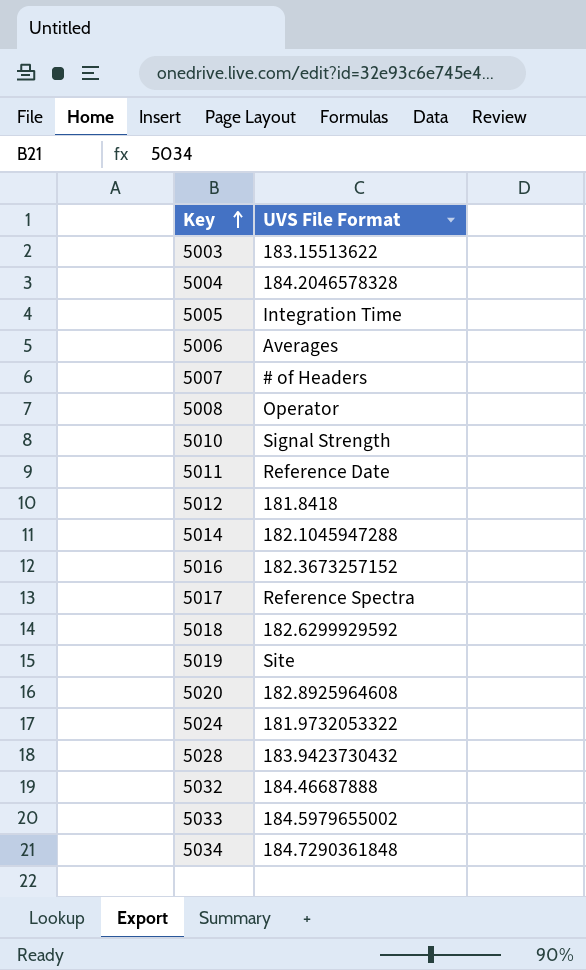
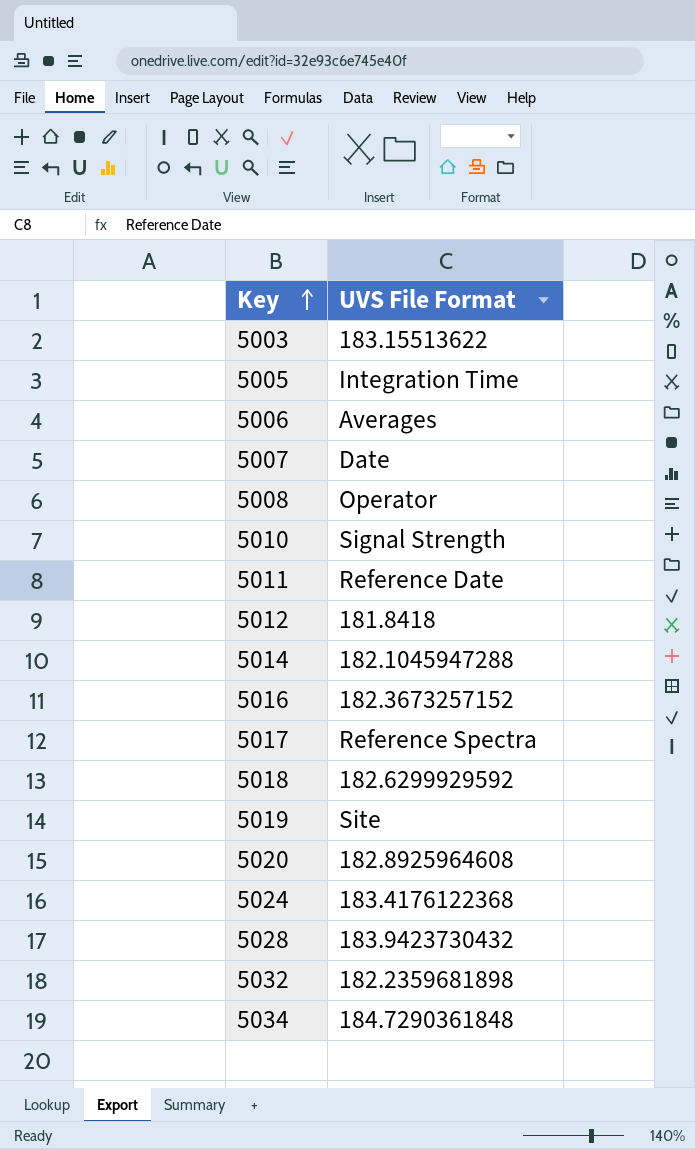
row 5004: 184.2046578328 -> none
row 5033: 184.5979655002 -> none
5007 | UVS File Format: # of Headers -> Date
5024 | UVS File Format: 181.9732053322 -> 183.4176122368
5032 | UVS File Format: 184.46687888 -> 182.2359681898

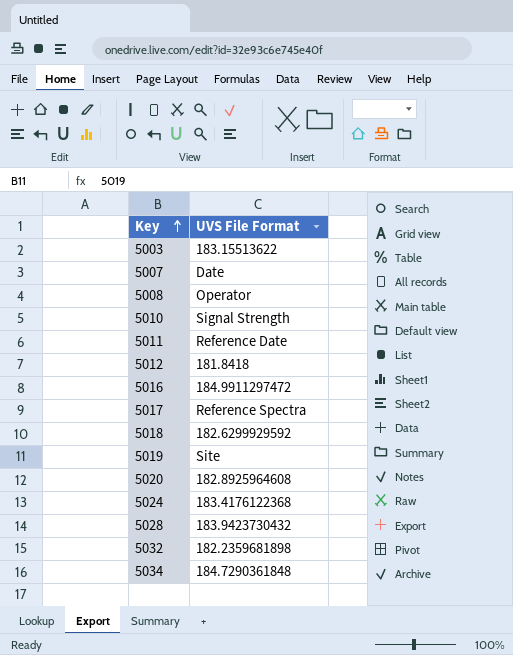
row 5005: Integration Time -> none
row 5006: Averages -> none
row 5014: 182.1045947288 -> none
5016 | UVS File Format: 182.3673257152 -> 184.9911297472

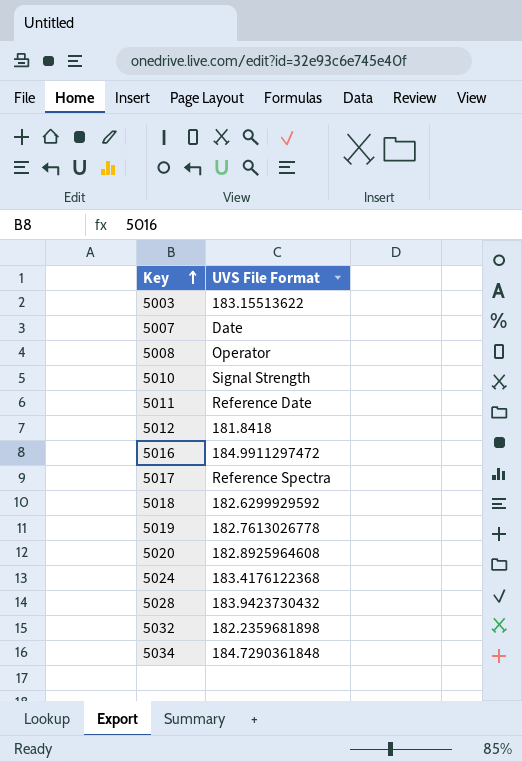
5019 | UVS File Format: Site -> 182.7613026778

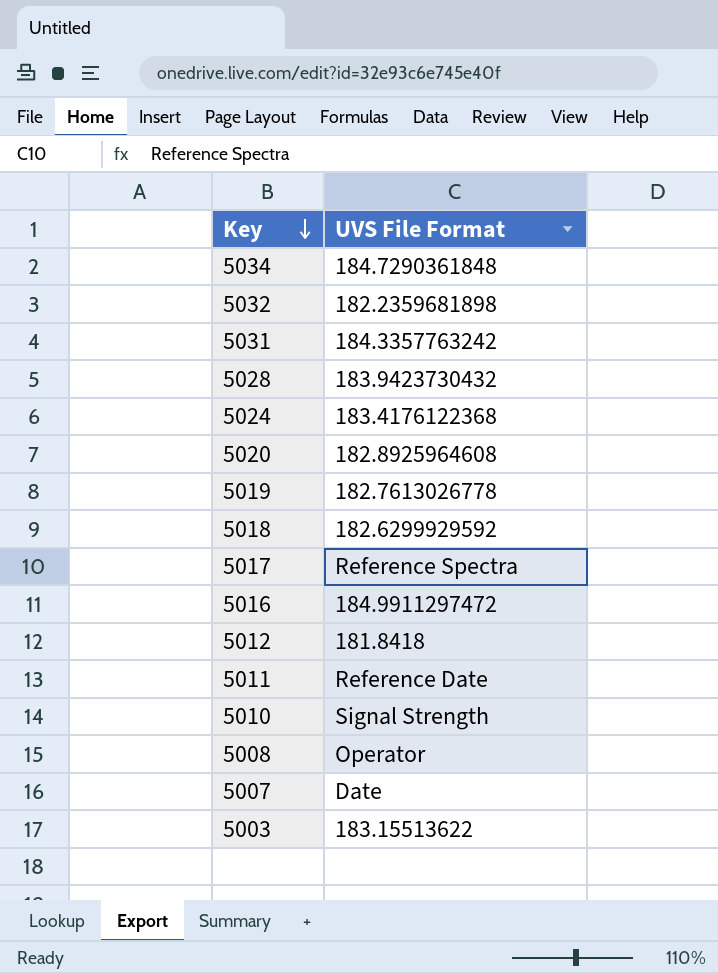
row order: Key ascending -> Key descending
row 5031: none -> 184.3357763242

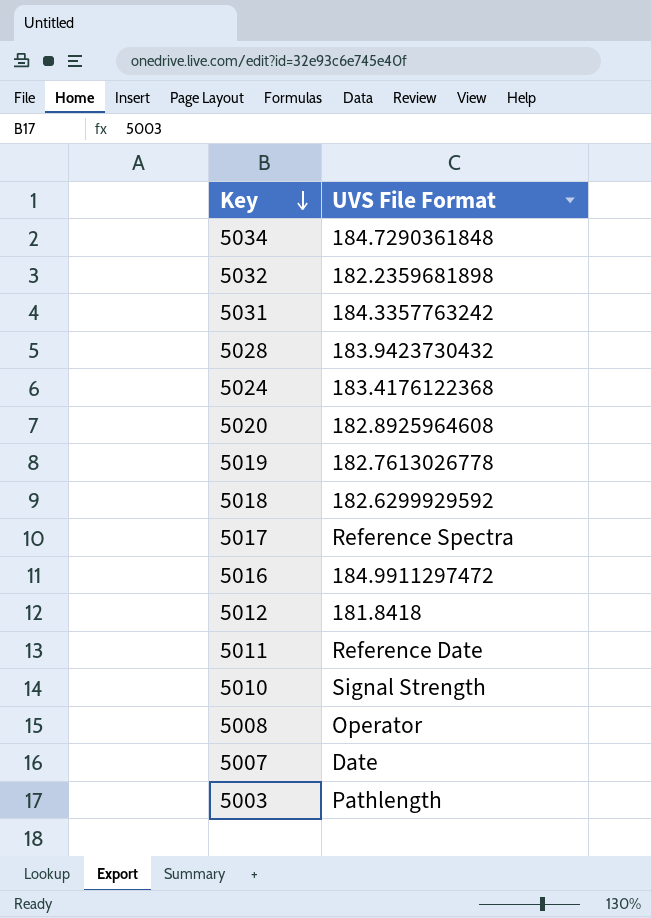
5003 | UVS File Format: 183.15513622 -> Pathlength

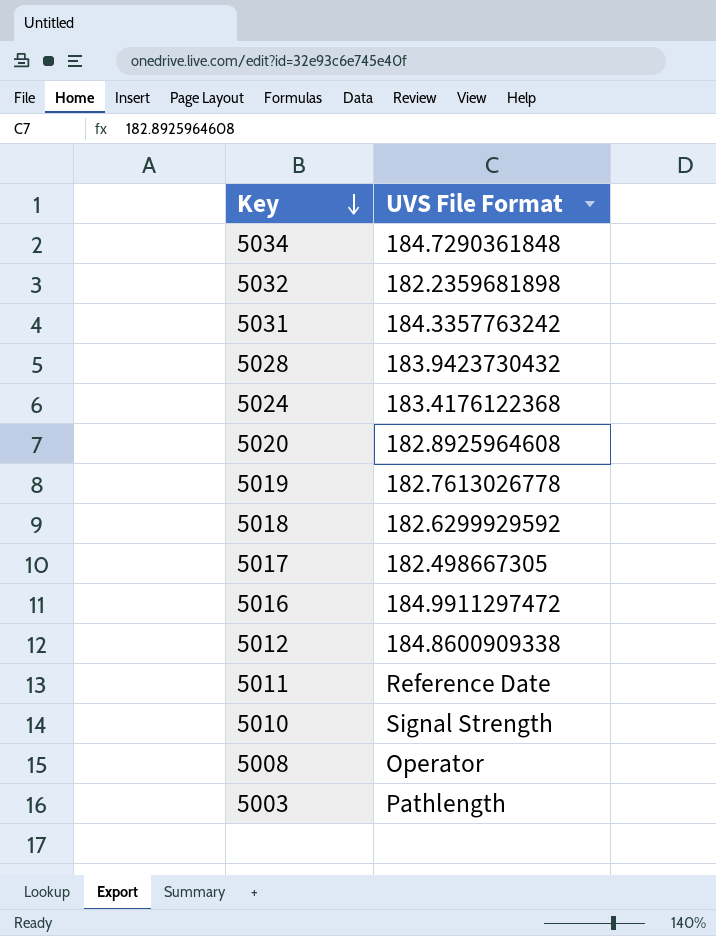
row 5007: Date -> none
5017 | UVS File Format: Reference Spectra -> 182.498667305
5012 | UVS File Format: 181.8418 -> 184.8600909338

